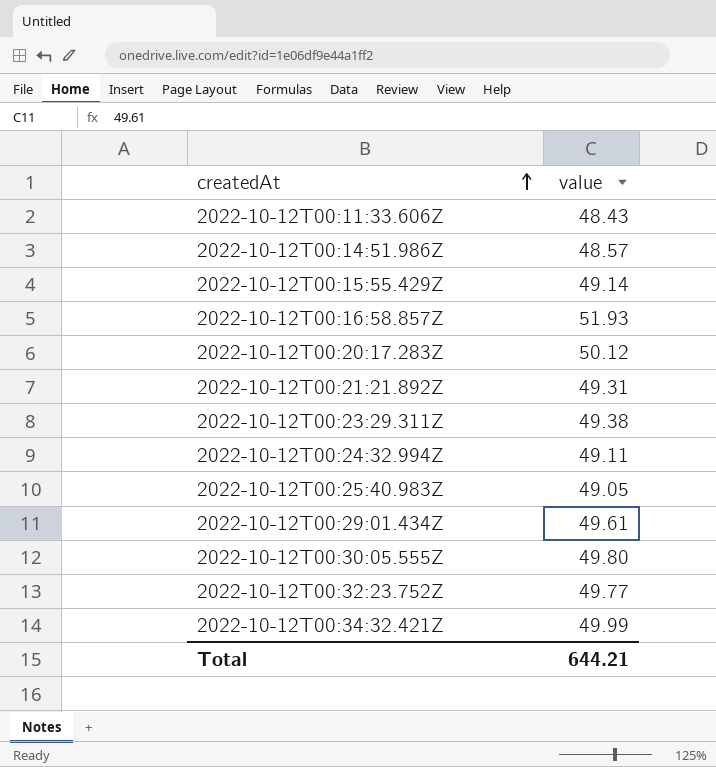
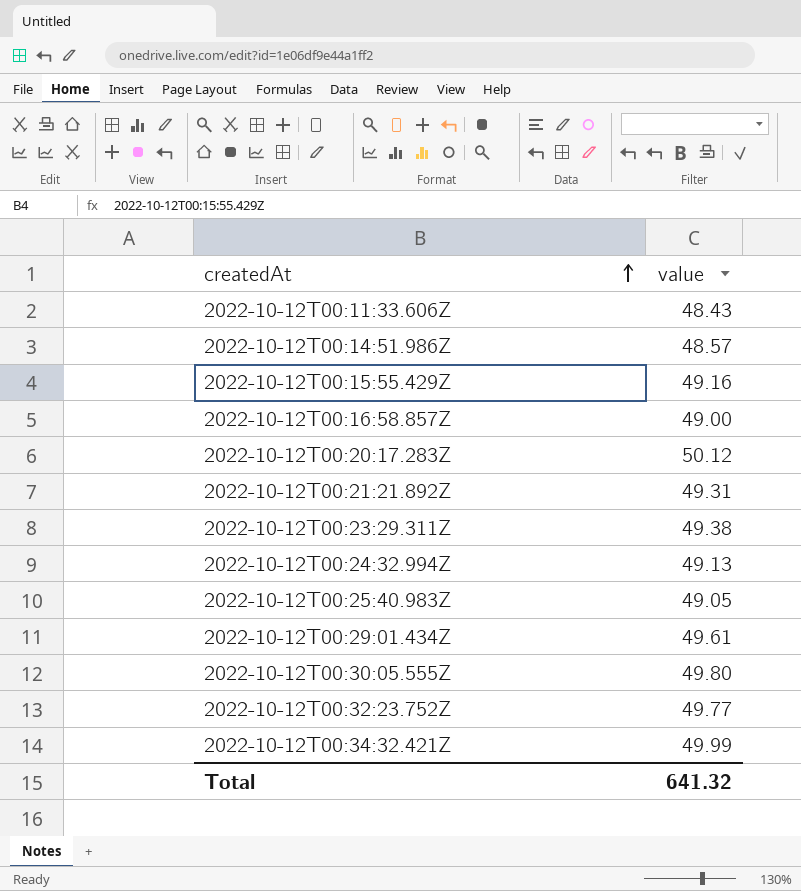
2022-10-12T00:15:55.429Z | value: 49.14 -> 49.16
2022-10-12T00:16:58.857Z | value: 51.93 -> 49.00
2022-10-12T00:24:32.994Z | value: 49.11 -> 49.13
Total | value: 644.21 -> 641.32

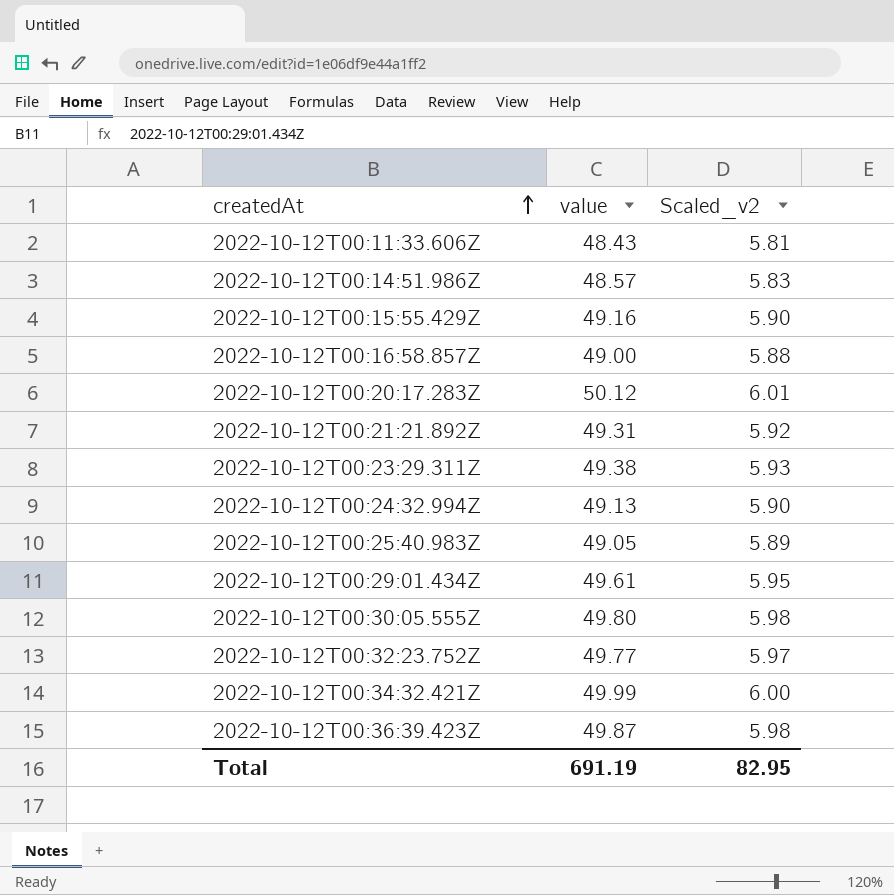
column Scaled_v2 | formula: none -> [value] * 0.12
row 2022-10-12T00:36:39.423Z: none -> 49.87 | 5.98
Total | value: 641.32 -> 691.19

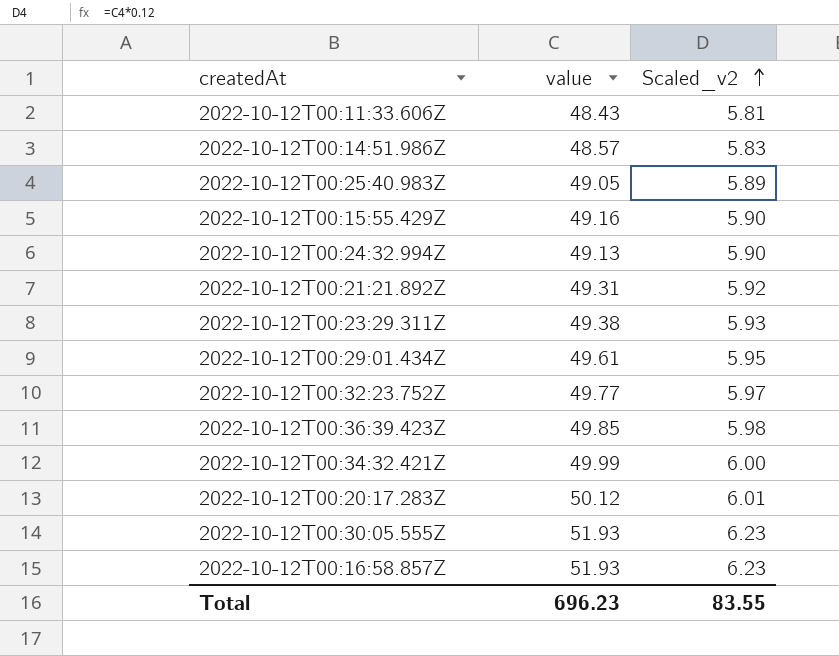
row order: createdAt ascending -> Scaled_v2 ascending
2022-10-12T00:36:39.423Z | value: 49.87 -> 49.85
2022-10-12T00:30:05.555Z | value: 49.80 -> 51.93
2022-10-12T00:30:05.555Z | Scaled_v2: 5.98 -> 6.23
2022-10-12T00:16:58.857Z | value: 49.00 -> 51.93
2022-10-12T00:16:58.857Z | Scaled_v2: 5.88 -> 6.23
Total | value: 691.19 -> 696.23
Total | Scaled_v2: 82.95 -> 83.55

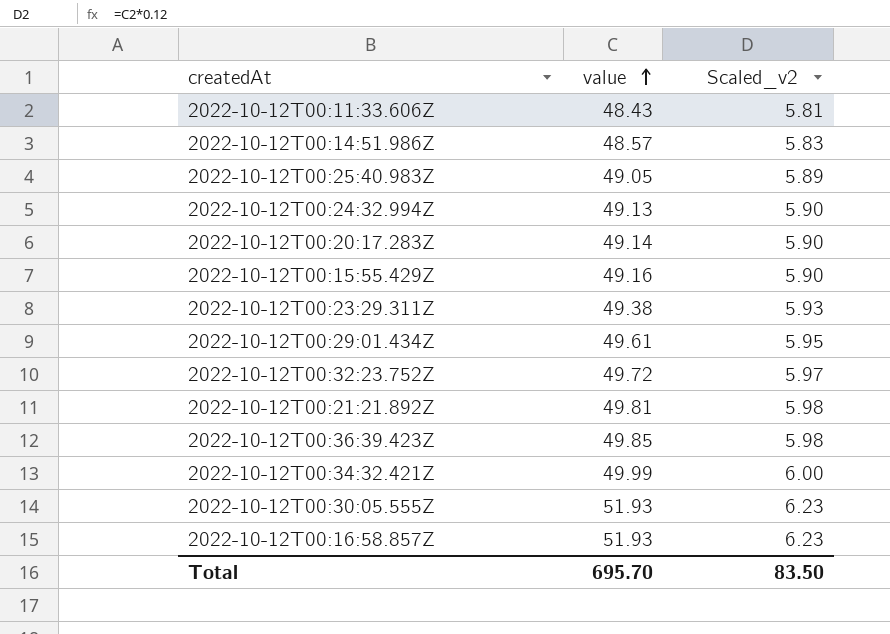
row order: Scaled_v2 ascending -> value ascending
2022-10-12T00:20:17.283Z | value: 50.12 -> 49.14
2022-10-12T00:20:17.283Z | Scaled_v2: 6.01 -> 5.90
2022-10-12T00:32:23.752Z | value: 49.77 -> 49.72
2022-10-12T00:21:21.892Z | value: 49.31 -> 49.81
2022-10-12T00:21:21.892Z | Scaled_v2: 5.92 -> 5.98
Total | value: 696.23 -> 695.70
Total | Scaled_v2: 83.55 -> 83.50

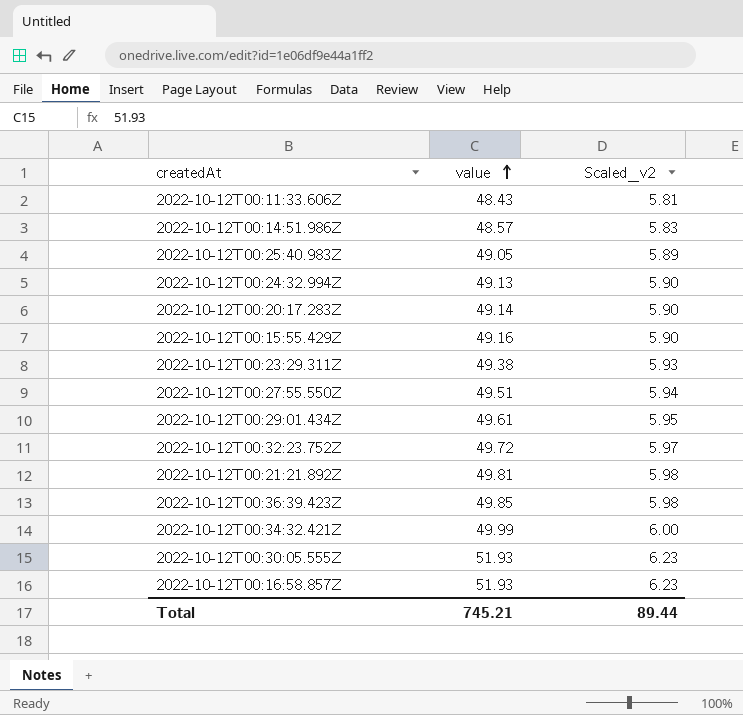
row 2022-10-12T00:27:55.550Z: none -> 49.51 | 5.94
Total | value: 695.70 -> 745.21
Total | Scaled_v2: 83.50 -> 89.44

